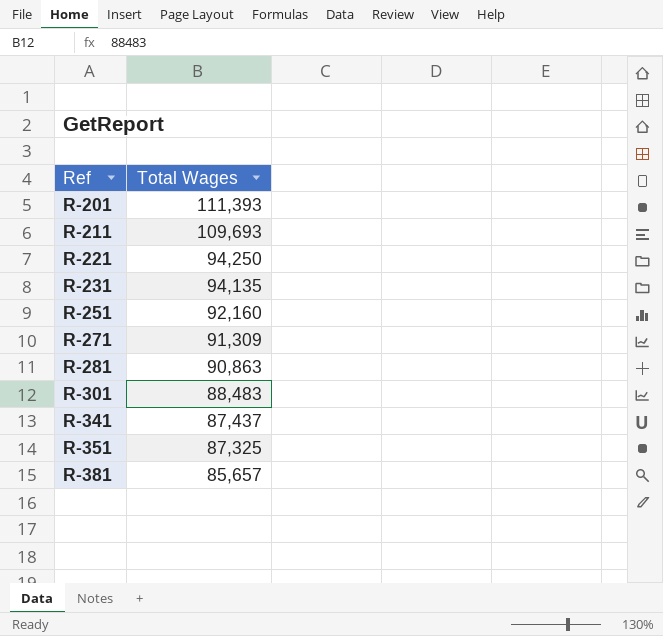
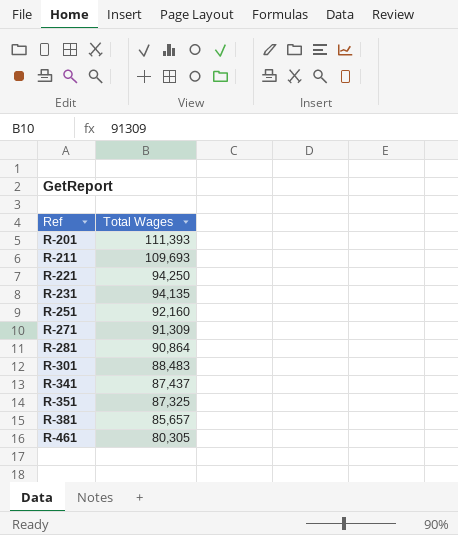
R-281 | Total Wages: 90,863 -> 90,864
row R-461: none -> 80,305

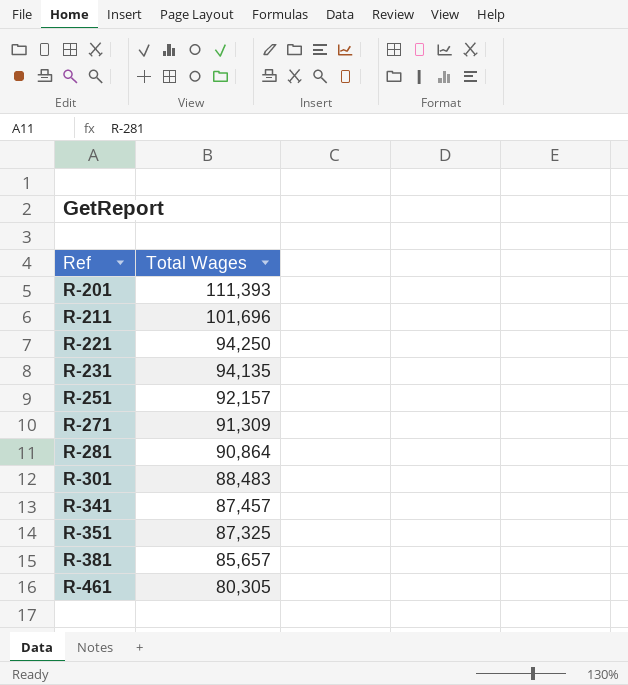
R-211 | Total Wages: 109,693 -> 101,696
R-251 | Total Wages: 92,160 -> 92,157
R-341 | Total Wages: 87,437 -> 87,457

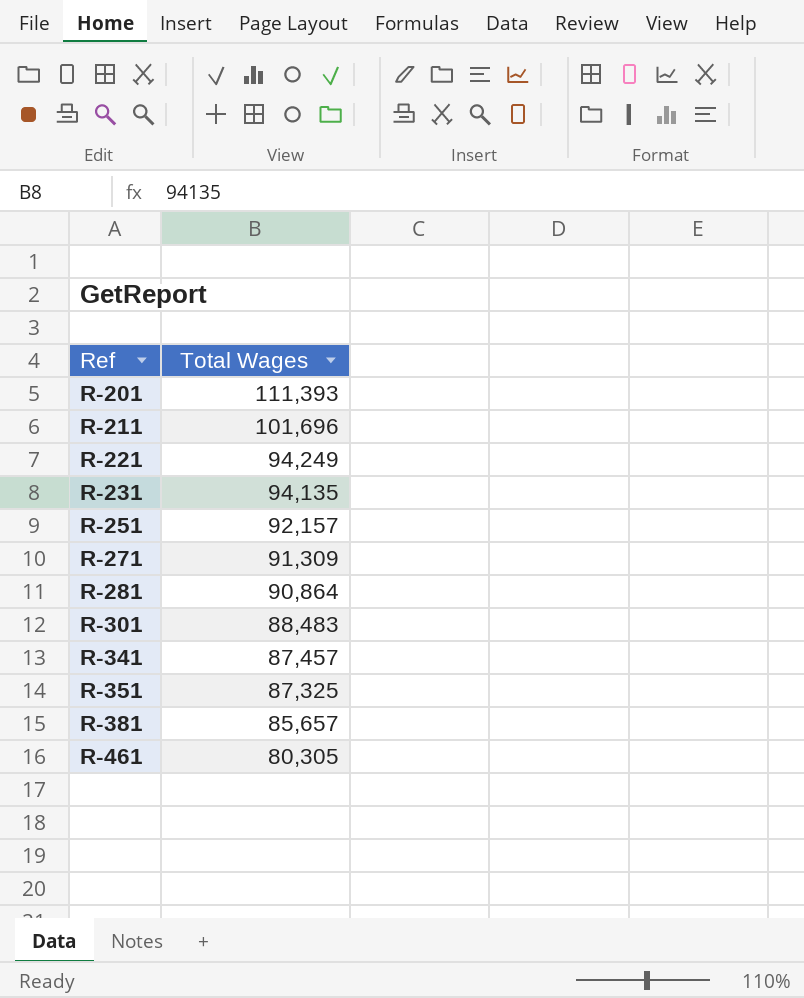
R-221 | Total Wages: 94,250 -> 94,249

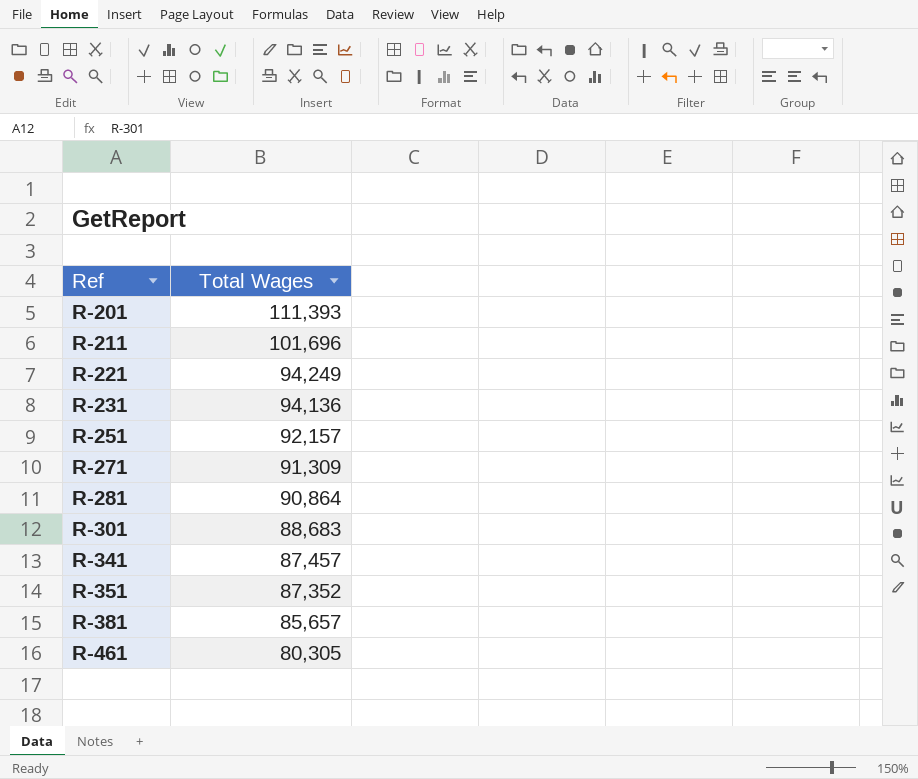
R-231 | Total Wages: 94,135 -> 94,136
R-301 | Total Wages: 88,483 -> 88,683
R-351 | Total Wages: 87,325 -> 87,352

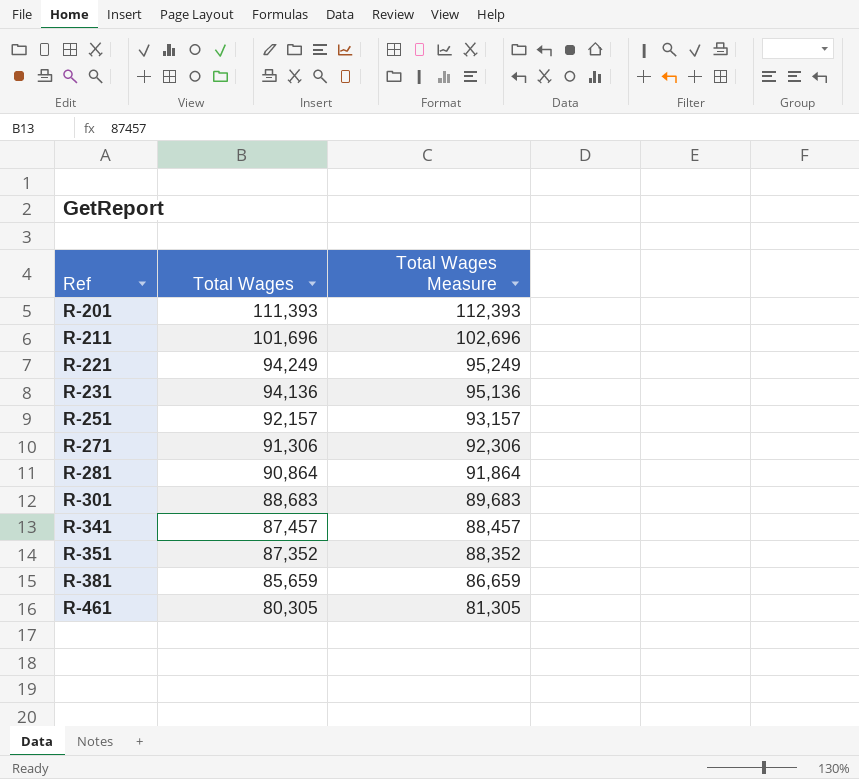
column Total Wages Measure | formula: none -> [Total Wages] + 1000
R-271 | Total Wages: 91,309 -> 91,306
R-381 | Total Wages: 85,657 -> 85,659

